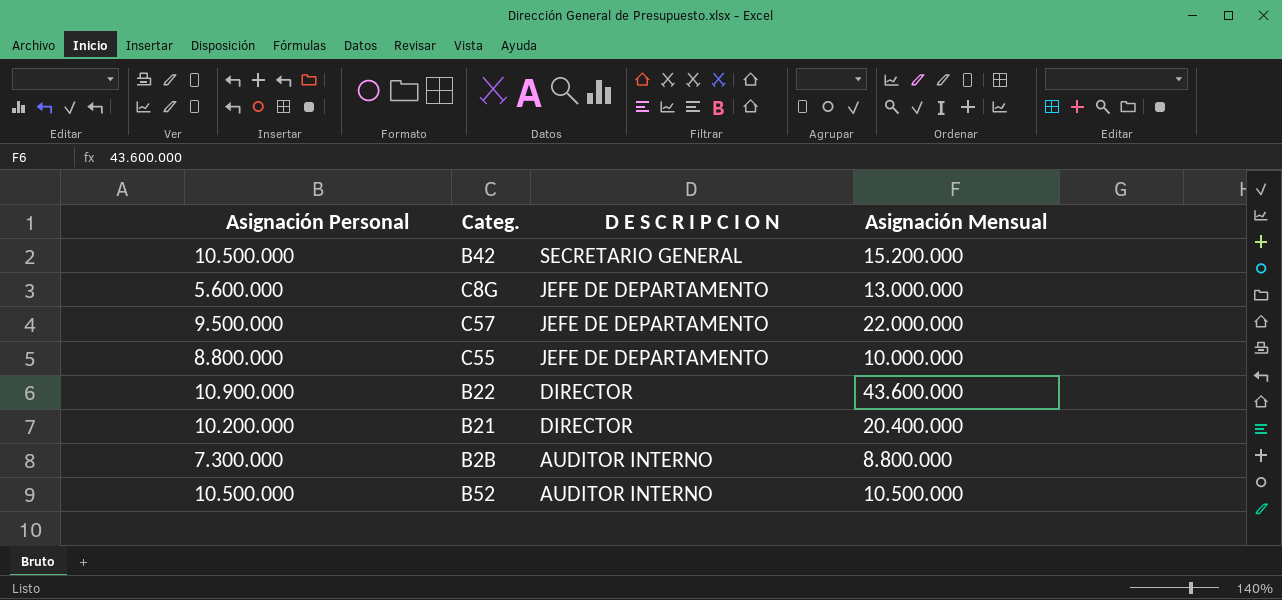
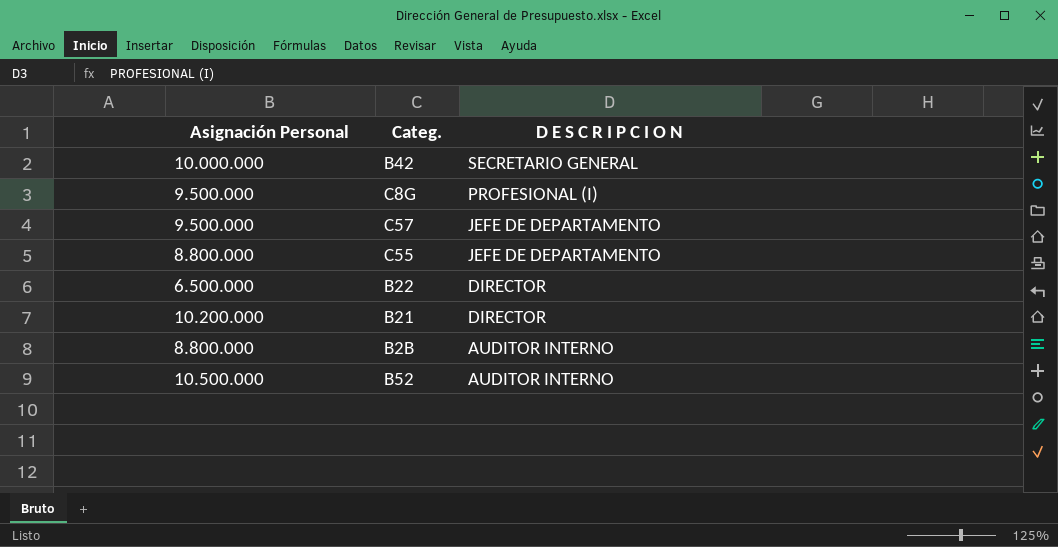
column Asignación Mensual | position: 4 -> none
B42 | Asignación Personal: 10.500.000 -> 10.000.000
C8G | Asignación Personal: 5.600.000 -> 9.500.000
C8G | D E S C R I P C I O N: JEFE DE DEPARTAMENTO -> PROFESIONAL (I)
B22 | Asignación Personal: 10.900.000 -> 6.500.000
B2B | Asignación Personal: 7.300.000 -> 8.800.000

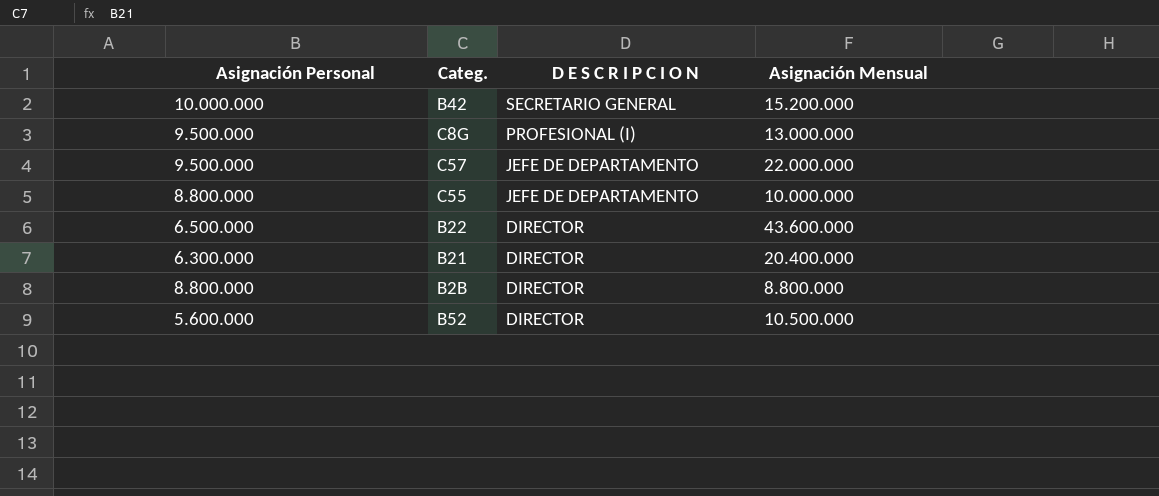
column Asignación Mensual | position: none -> 4
B21 | Asignación Personal: 10.200.000 -> 6.300.000
B2B | D E S C R I P C I O N: AUDITOR INTERNO -> DIRECTOR
B52 | Asignación Personal: 10.500.000 -> 5.600.000
B52 | D E S C R I P C I O N: AUDITOR INTERNO -> DIRECTOR

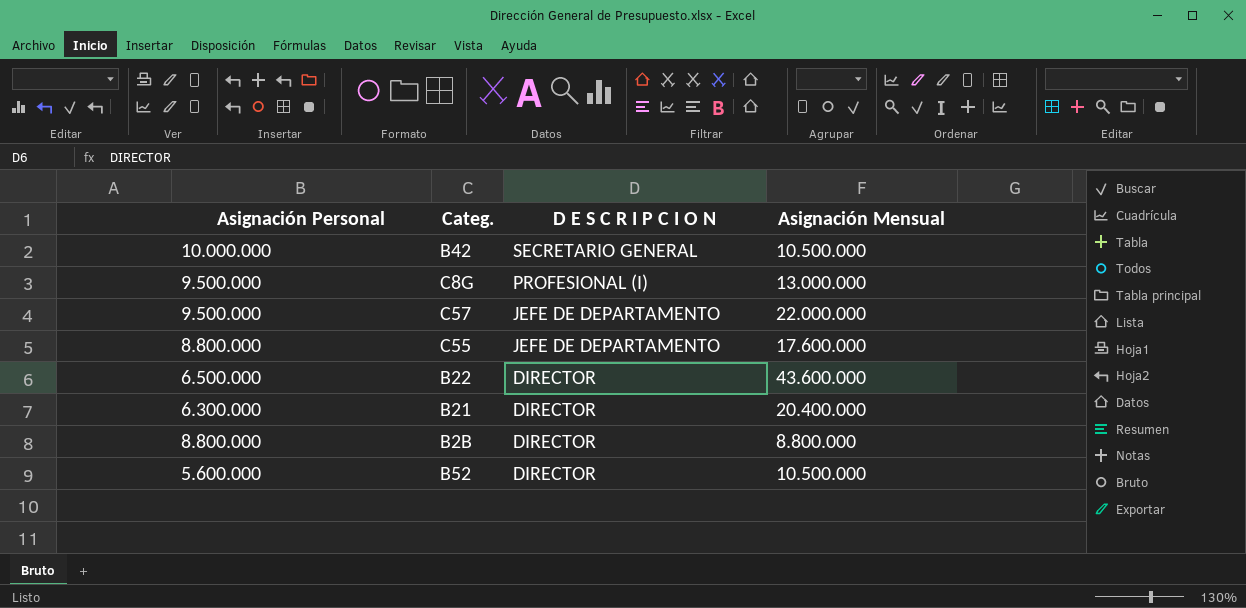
B42 | Asignación Mensual: 15.200.000 -> 10.500.000
C55 | Asignación Mensual: 10.000.000 -> 17.600.000

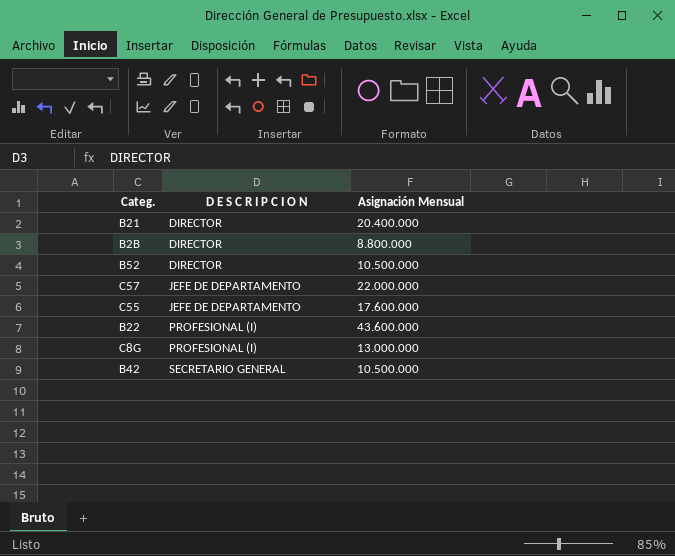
row order: D E S C R I P C I O N descending -> D E S C R I P C I O N ascending
column Asignación Personal | position: 1 -> none
B22 | D E S C R I P C I O N: DIRECTOR -> PROFESIONAL (I)

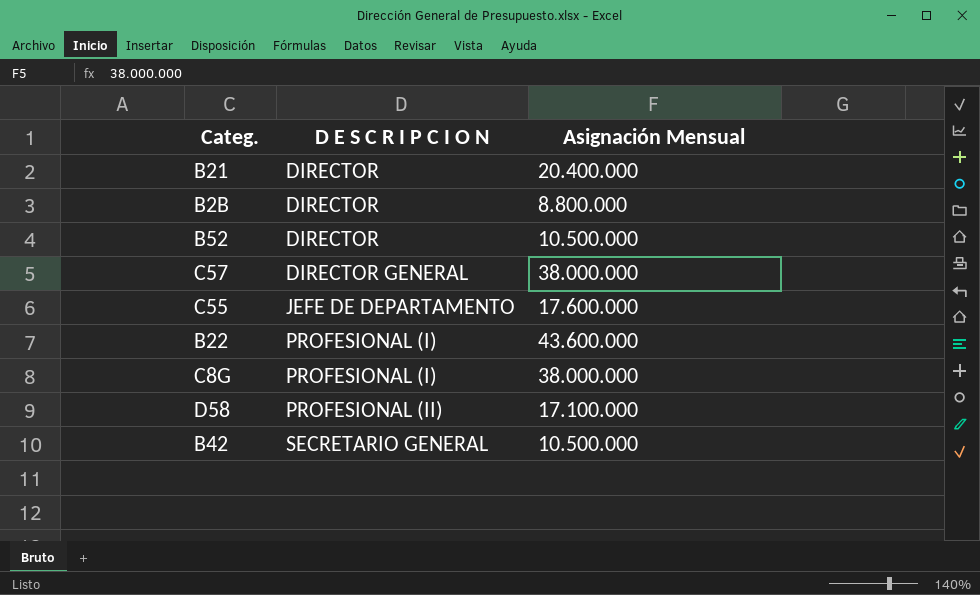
C57 | D E S C R I P C I O N: JEFE DE DEPARTAMENTO -> DIRECTOR GENERAL
C57 | Asignación Mensual: 22.000.000 -> 38.000.000
C8G | Asignación Mensual: 13.000.000 -> 38.000.000
row D58: none -> PROFESIONAL (II) | 17.100.000

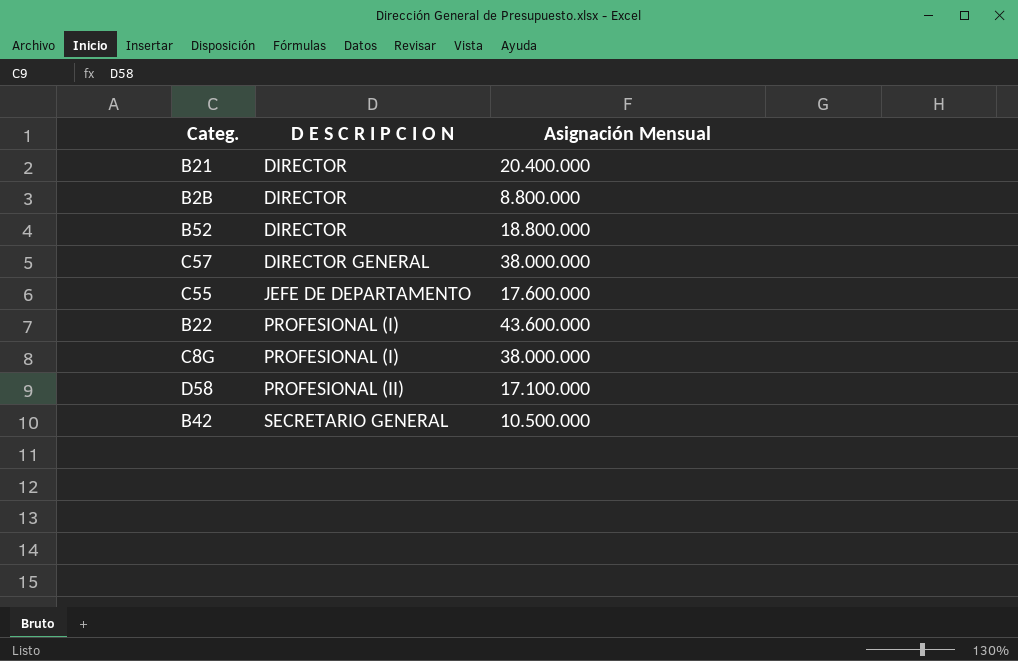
B52 | Asignación Mensual: 10.500.000 -> 18.800.000

